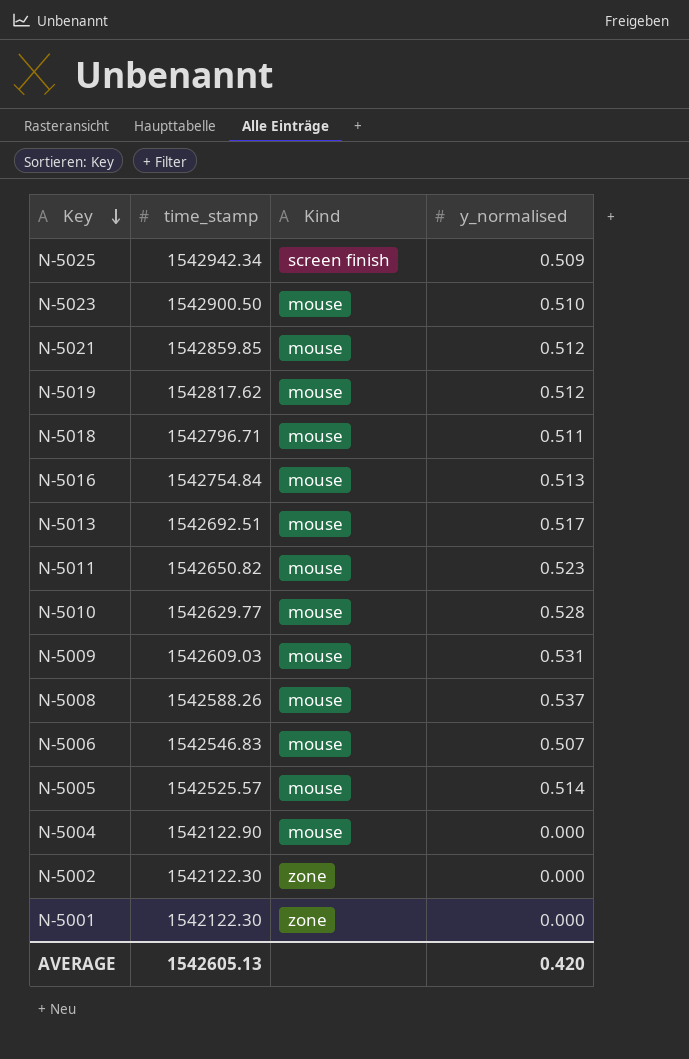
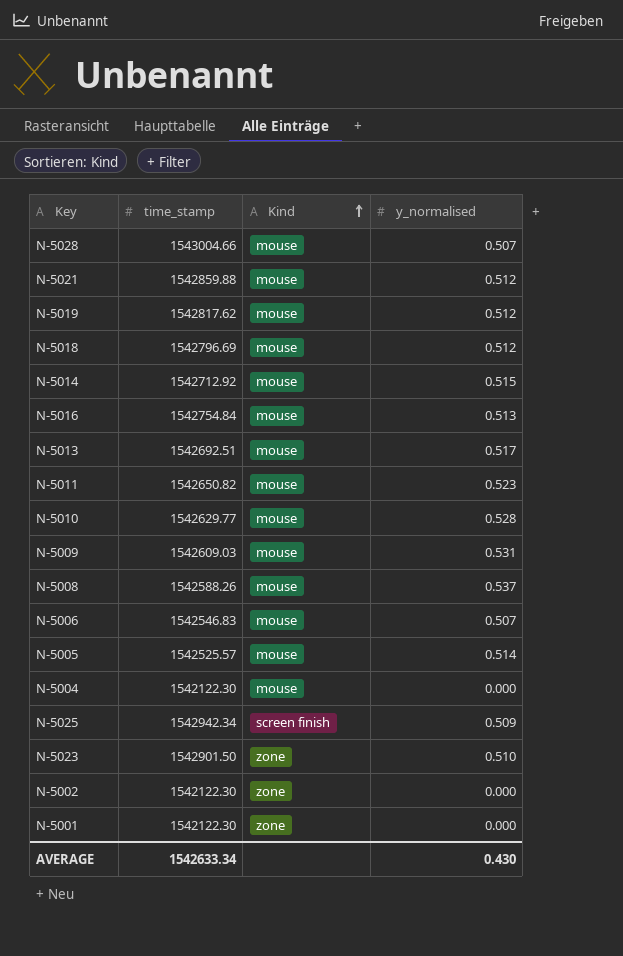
row order: Key descending -> Kind ascending
row N-5028: none -> 1543004.66 | mouse | 0.507
N-5021 | time_stamp: 1542859.85 -> 1542859.88
N-5018 | time_stamp: 1542796.71 -> 1542796.69
N-5018 | y_normalised: 0.511 -> 0.512
row N-5014: none -> 1542712.92 | mouse | 0.515
N-5004 | time_stamp: 1542122.90 -> 1542122.30
N-5023 | time_stamp: 1542900.50 -> 1542901.50
N-5023 | Kind: mouse -> zone
AVERAGE | time_stamp: 1542605.13 -> 1542633.34
AVERAGE | y_normalised: 0.420 -> 0.430

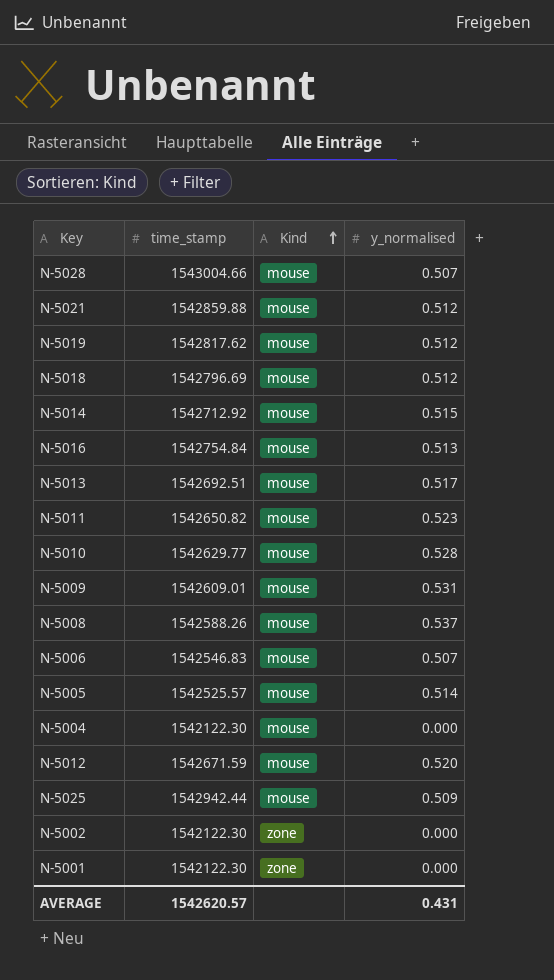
row N-5023: 1542901.50 | zone | 0.510 -> none
N-5009 | time_stamp: 1542609.03 -> 1542609.01
row N-5012: none -> 1542671.59 | mouse | 0.520
N-5025 | time_stamp: 1542942.34 -> 1542942.44
N-5025 | Kind: screen finish -> mouse
AVERAGE | time_stamp: 1542633.34 -> 1542620.57
AVERAGE | y_normalised: 0.430 -> 0.431

